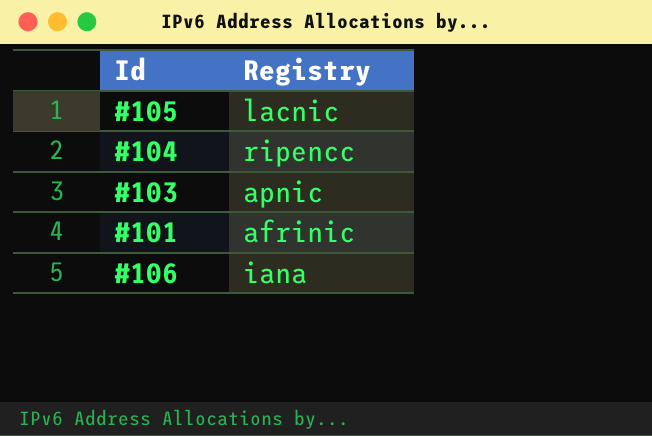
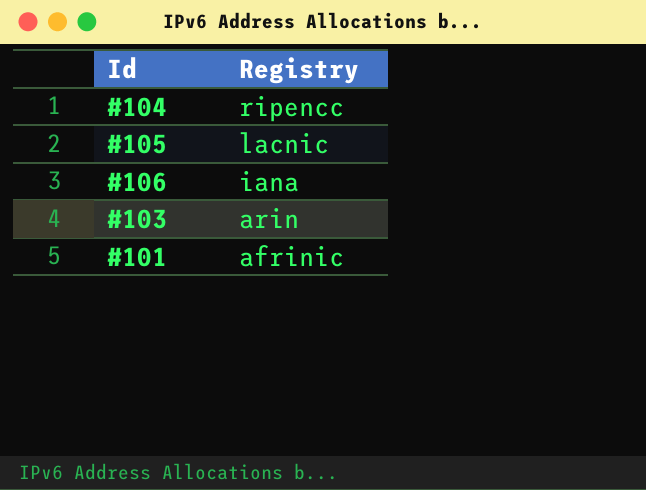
row order: none -> Registry descending
#103 | Registry: apnic -> arin

